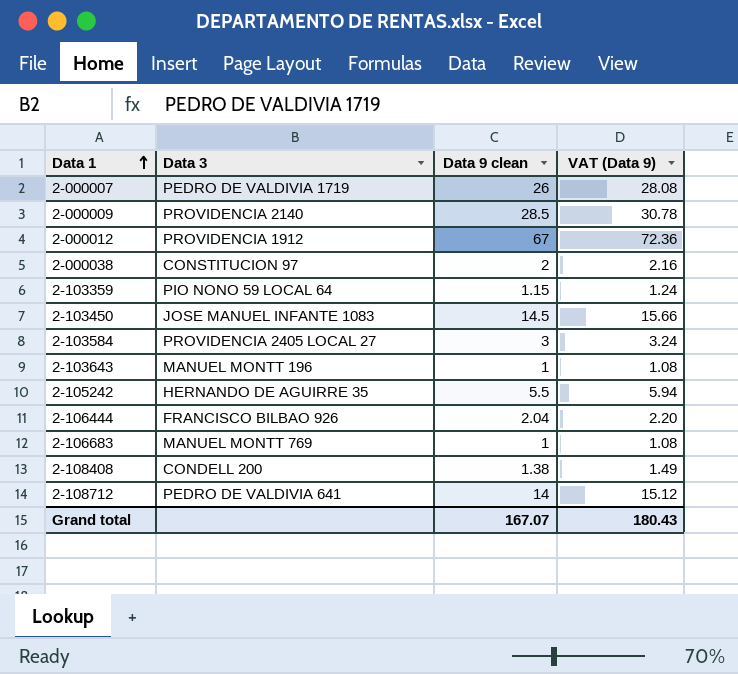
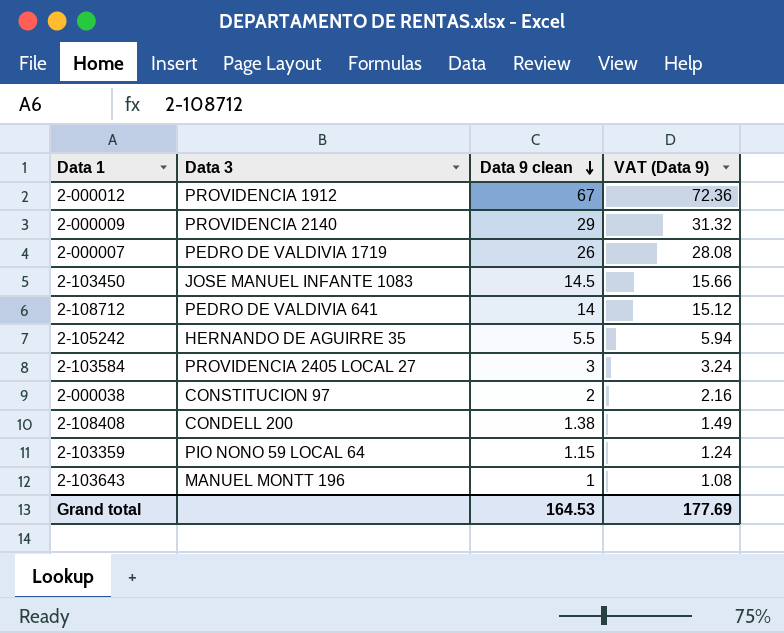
row order: Data 1 ascending -> Data 9 clean descending
row 2-106444: FRANCISCO BILBAO 926 | 2.04 | 2.20 -> none
row 2-106683: MANUEL MONTT 769 | 1 | 1.08 -> none
2-000009 | Data 9 clean: 28.5 -> 29
2-000009 | VAT (Data 9): 30.78 -> 31.32
Grand total | Data 9 clean: 167.07 -> 164.53
Grand total | VAT (Data 9): 180.43 -> 177.69

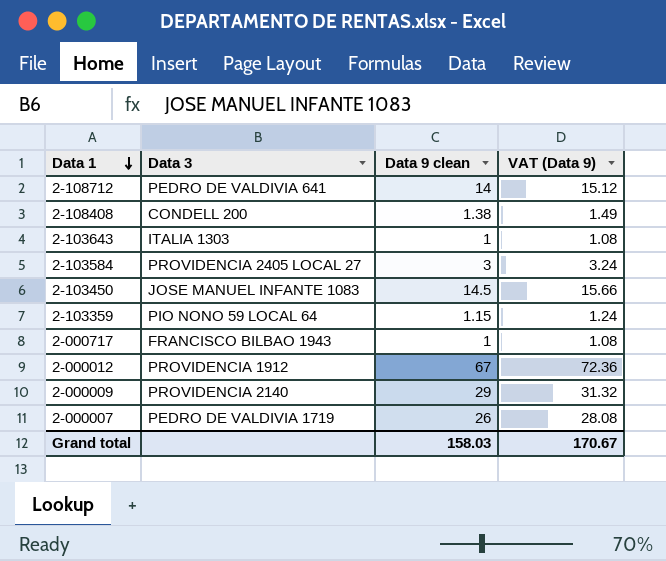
row order: Data 9 clean descending -> Data 1 descending
row 2-105242: HERNANDO DE AGUIRRE 35 | 5.5 | 5.94 -> none
row 2-000038: CONSTITUCION 97 | 2 | 2.16 -> none
2-103643 | Data 3: MANUEL MONTT 196 -> ITALIA 1303
row 2-000717: none -> FRANCISCO BILBAO 1943 | 1 | 1.08
Grand total | Data 9 clean: 164.53 -> 158.03
Grand total | VAT (Data 9): 177.69 -> 170.67

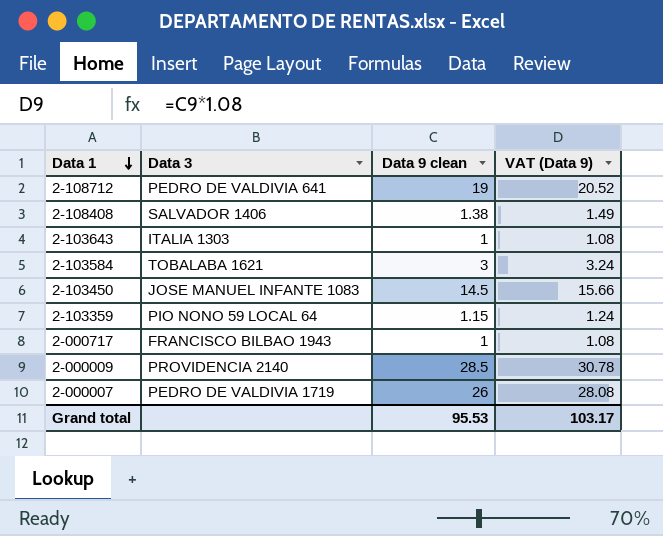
row 2-000012: PROVIDENCIA 1912 | 67 | 72.36 -> none
2-108712 | Data 9 clean: 14 -> 19
2-108712 | VAT (Data 9): 15.12 -> 20.52
2-108408 | Data 3: CONDELL 200 -> SALVADOR 1406
2-103584 | Data 3: PROVIDENCIA 2405 LOCAL 27 -> TOBALABA 1621
2-000009 | Data 9 clean: 29 -> 28.5
2-000009 | VAT (Data 9): 31.32 -> 30.78
Grand total | Data 9 clean: 158.03 -> 95.53
Grand total | VAT (Data 9): 170.67 -> 103.17

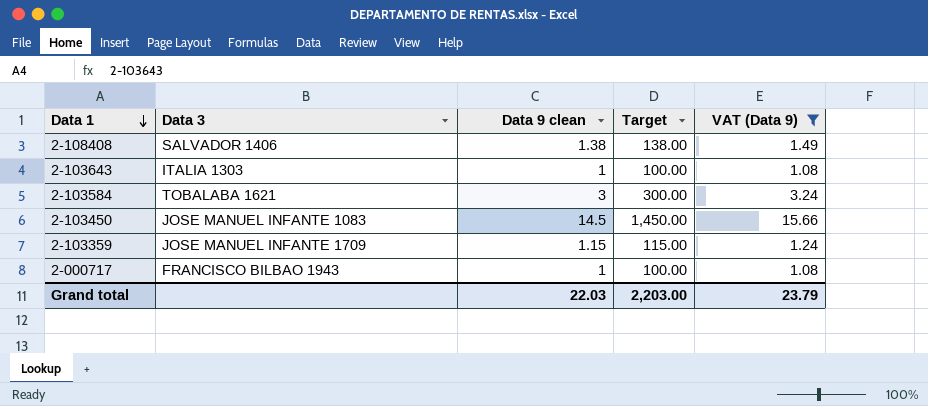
filter: none -> VAT (Data 9) <= 15.66
column Target | formula: none -> [Data 9 clean] * 100
2-103359 | Data 3: PIO NONO 59 LOCAL 64 -> JOSE MANUEL INFANTE 1709
Grand total | Data 9 clean: 95.53 -> 22.03
Grand total | VAT (Data 9): 103.17 -> 23.79

